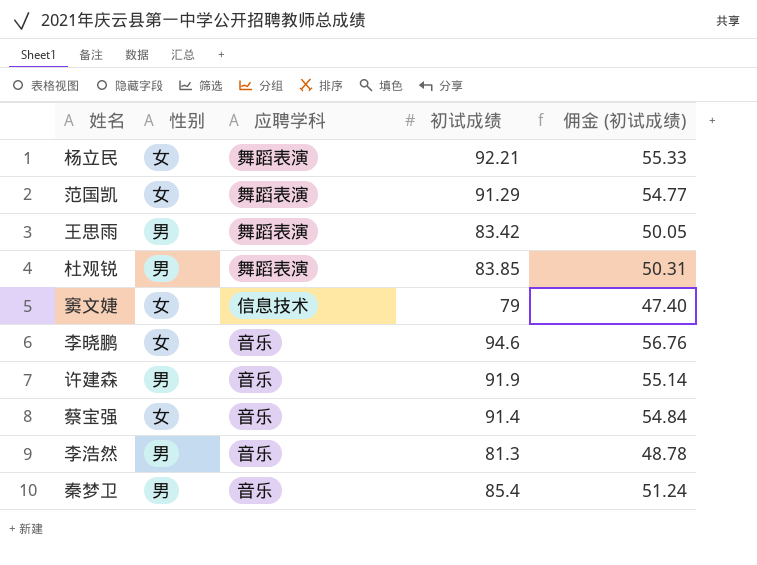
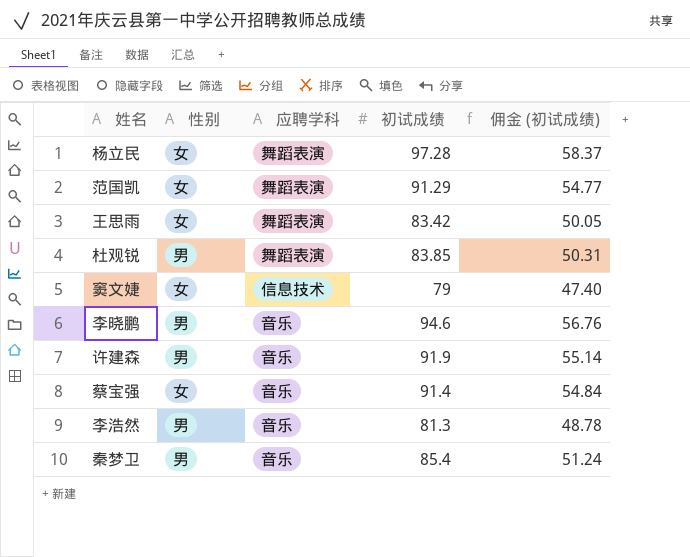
杨立民 | 初试成绩: 92.21 -> 97.28
杨立民 | 佣金 (初试成绩): 55.33 -> 58.37
王思雨 | 性别: 男 -> 女
李晓鹏 | 性别: 女 -> 男

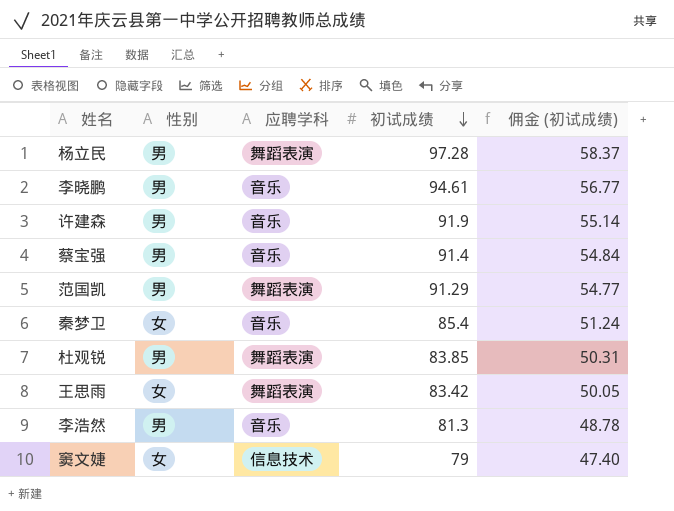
row order: none -> 初试成绩 descending
杨立民 | 性别: 女 -> 男
李晓鹏 | 初试成绩: 94.6 -> 94.61
李晓鹏 | 佣金 (初试成绩): 56.76 -> 56.77
蔡宝强 | 性别: 女 -> 男
范国凯 | 性别: 女 -> 男
秦梦卫 | 性别: 男 -> 女

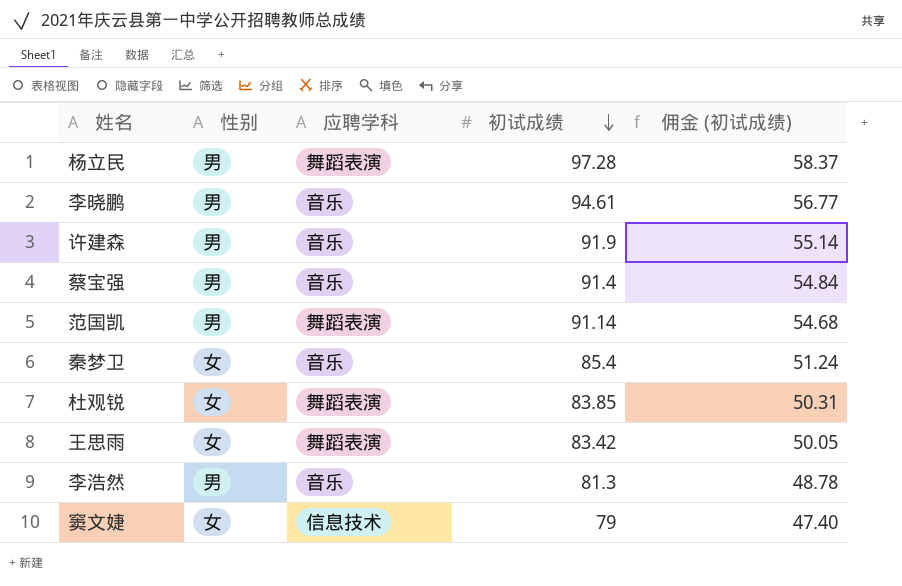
范国凯 | 初试成绩: 91.29 -> 91.14
范国凯 | 佣金 (初试成绩): 54.77 -> 54.68
杜观锐 | 性别: 男 -> 女

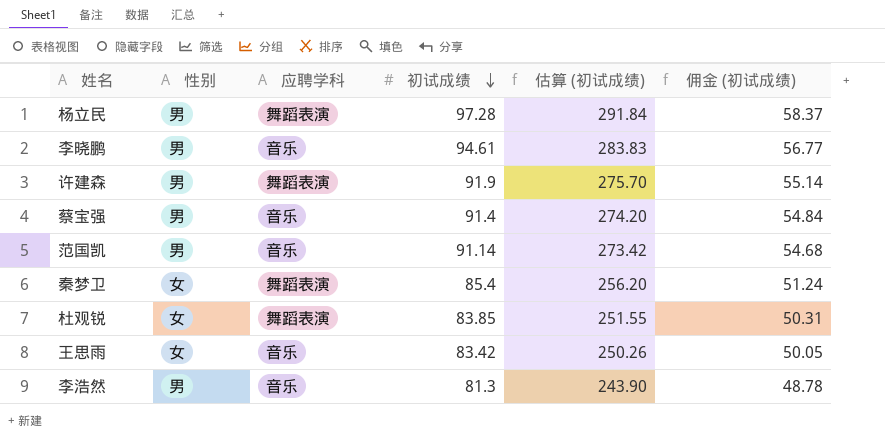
column 估算 (初试成绩) | formula: none -> [初试成绩] * 3
row 窦文婕: 女 | 信息技术 | 79 | 47.40 -> none
许建森 | 应聘学科: 音乐 -> 舞蹈表演
范国凯 | 应聘学科: 舞蹈表演 -> 音乐
秦梦卫 | 应聘学科: 音乐 -> 舞蹈表演
王思雨 | 应聘学科: 舞蹈表演 -> 音乐

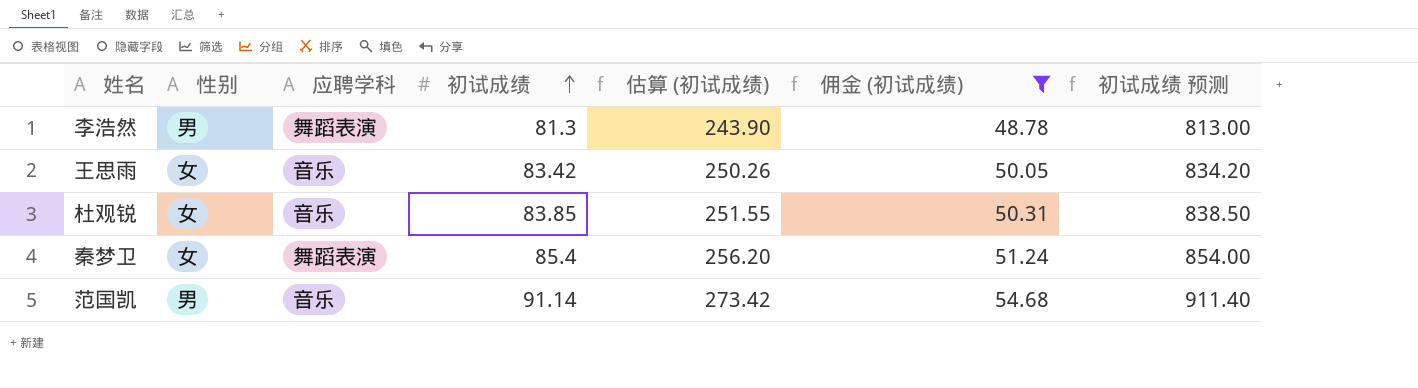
filter: none -> 佣金 (初试成绩) <= 54.68
row order: 初试成绩 descending -> 初试成绩 ascending
column 初试成绩 预测 | formula: none -> [初试成绩] * 10
李浩然 | 应聘学科: 音乐 -> 舞蹈表演
杜观锐 | 应聘学科: 舞蹈表演 -> 音乐

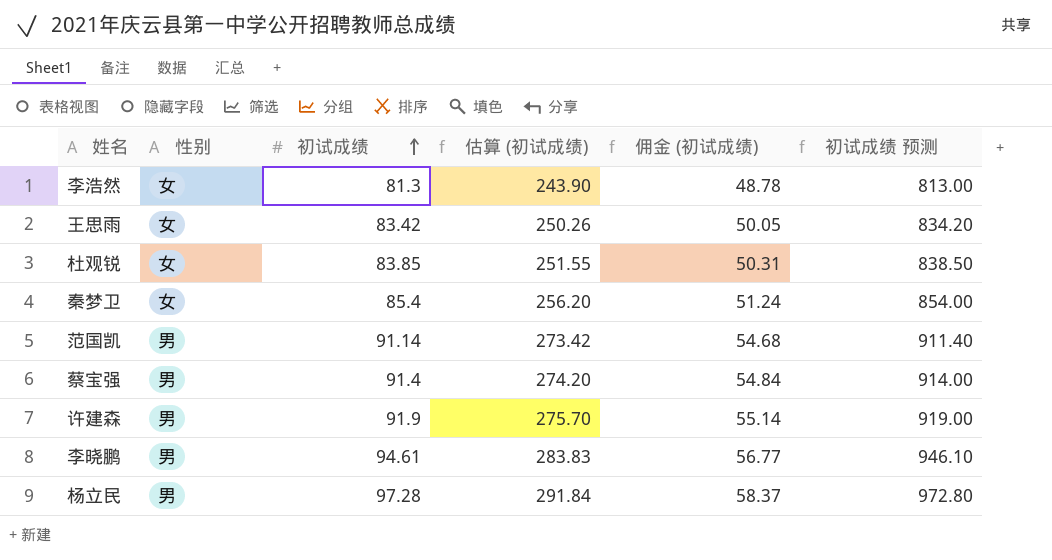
filter: 佣金 (初试成绩) <= 54.68 -> none
column 应聘学科 | position: 3 -> none
李浩然 | 性别: 男 -> 女

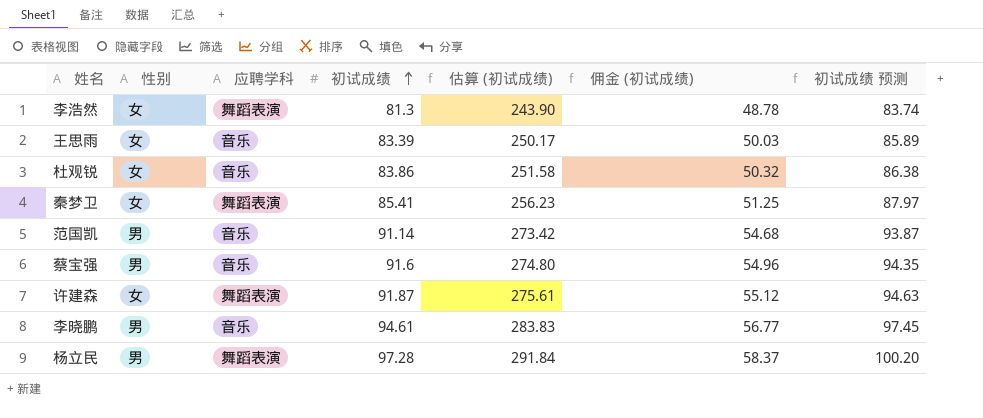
column 应聘学科 | position: none -> 3
column 初试成绩 预测 | formula: [初试成绩] * 10 -> [初试成绩] * 1.03
王思雨 | 初试成绩: 83.42 -> 83.39
王思雨 | 估算 (初试成绩): 250.26 -> 250.17
王思雨 | 佣金 (初试成绩): 50.05 -> 50.03
杜观锐 | 初试成绩: 83.85 -> 83.86
杜观锐 | 估算 (初试成绩): 251.55 -> 251.58
杜观锐 | 佣金 (初试成绩): 50.31 -> 50.32
秦梦卫 | 初试成绩: 85.4 -> 85.41
秦梦卫 | 估算 (初试成绩): 256.20 -> 256.23
秦梦卫 | 佣金 (初试成绩): 51.24 -> 51.25
蔡宝强 | 初试成绩: 91.4 -> 91.6
蔡宝强 | 估算 (初试成绩): 274.20 -> 274.80
蔡宝强 | 佣金 (初试成绩): 54.84 -> 54.96
许建森 | 性别: 男 -> 女
许建森 | 初试成绩: 91.9 -> 91.87
许建森 | 估算 (初试成绩): 275.70 -> 275.61
许建森 | 佣金 (初试成绩): 55.14 -> 55.12

